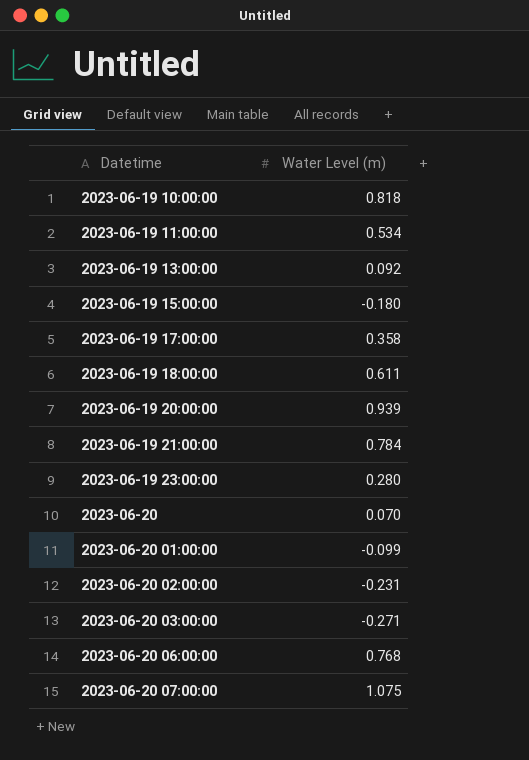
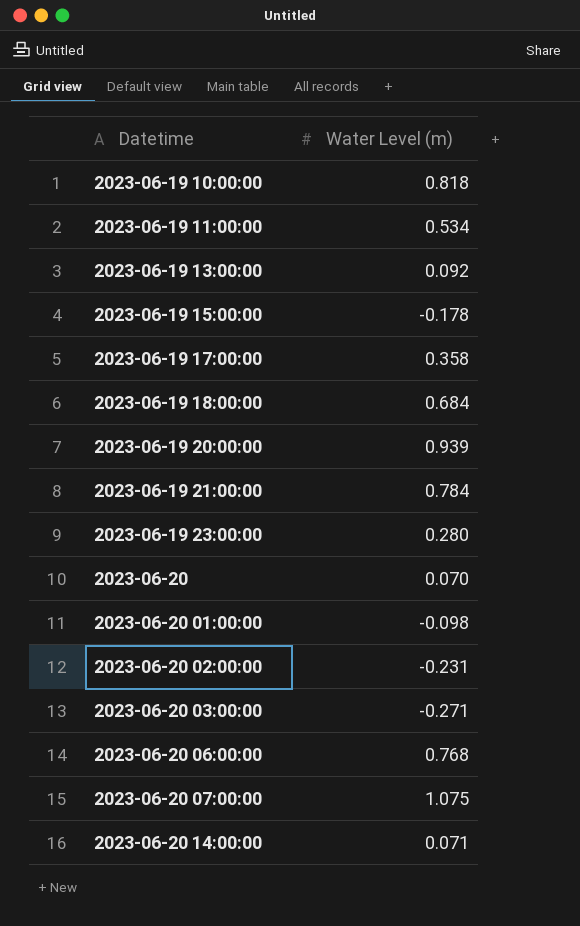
2023-06-19 15:00:00 | Water Level (m): -0.180 -> -0.178
2023-06-19 18:00:00 | Water Level (m): 0.611 -> 0.684
2023-06-20 01:00:00 | Water Level (m): -0.099 -> -0.098
row 2023-06-20 14:00:00: none -> 0.071

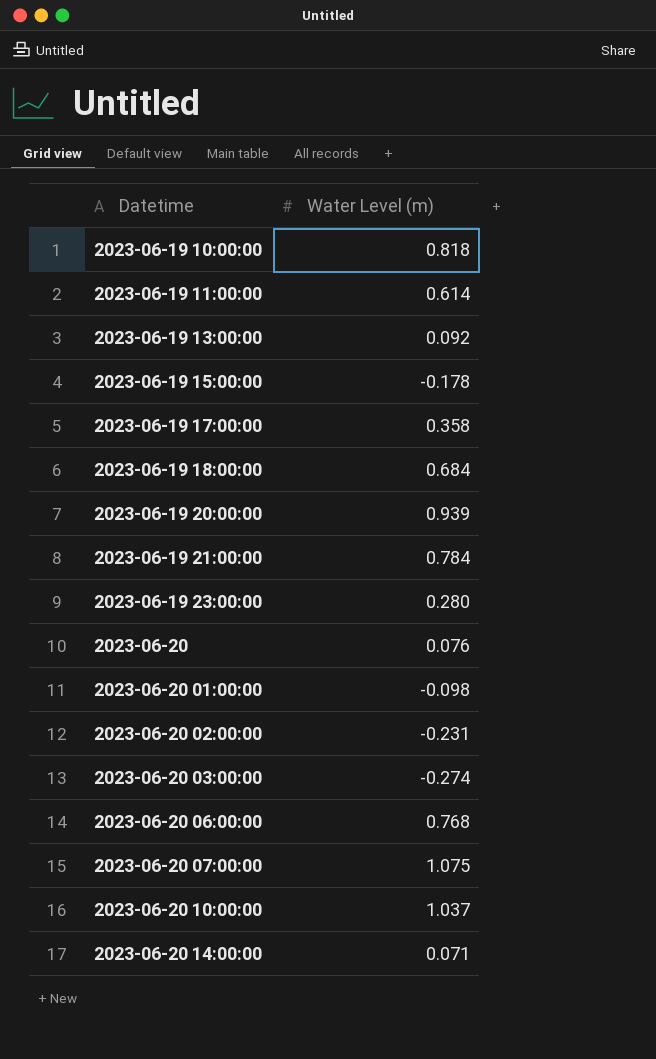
2023-06-19 11:00:00 | Water Level (m): 0.534 -> 0.614
2023-06-20 | Water Level (m): 0.070 -> 0.076
2023-06-20 03:00:00 | Water Level (m): -0.271 -> -0.274
row 2023-06-20 10:00:00: none -> 1.037

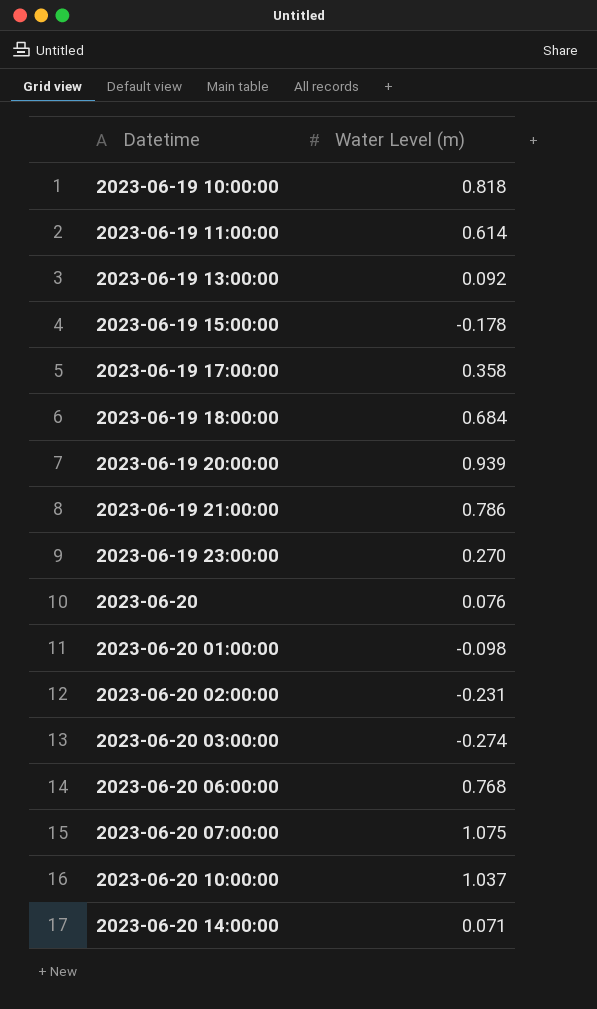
2023-06-19 21:00:00 | Water Level (m): 0.784 -> 0.786
2023-06-19 23:00:00 | Water Level (m): 0.280 -> 0.270

